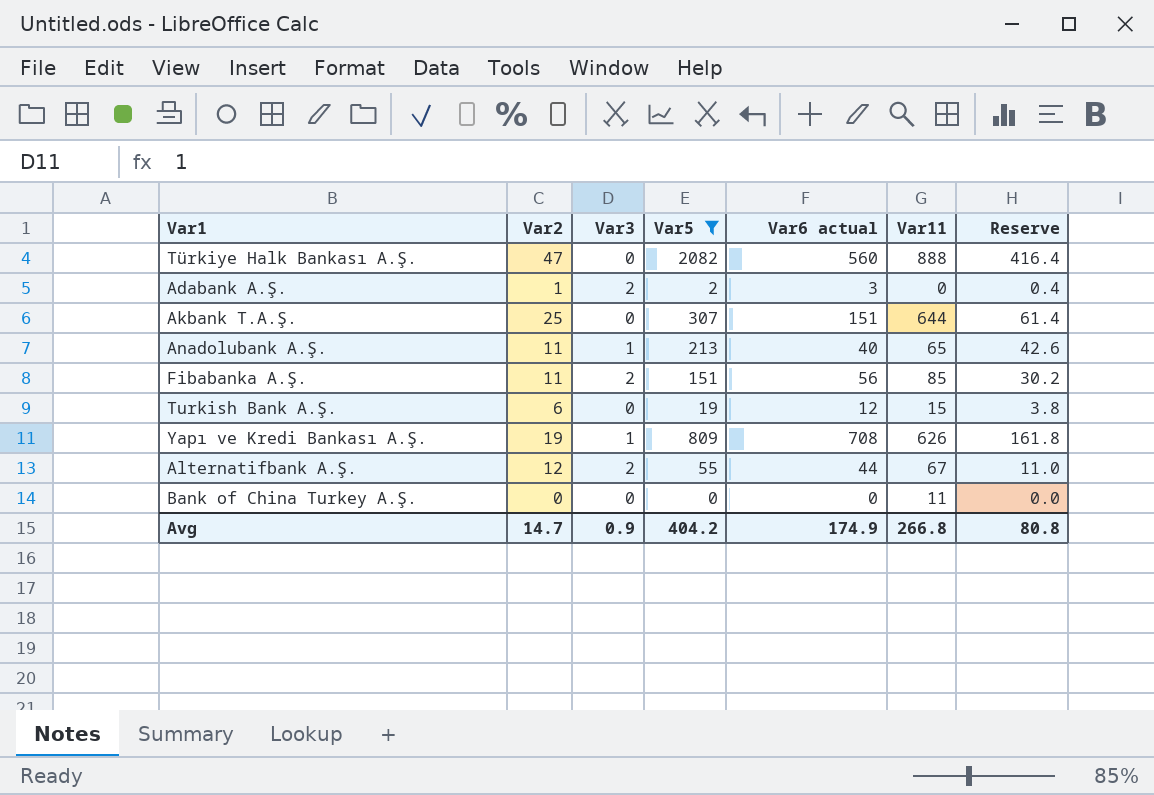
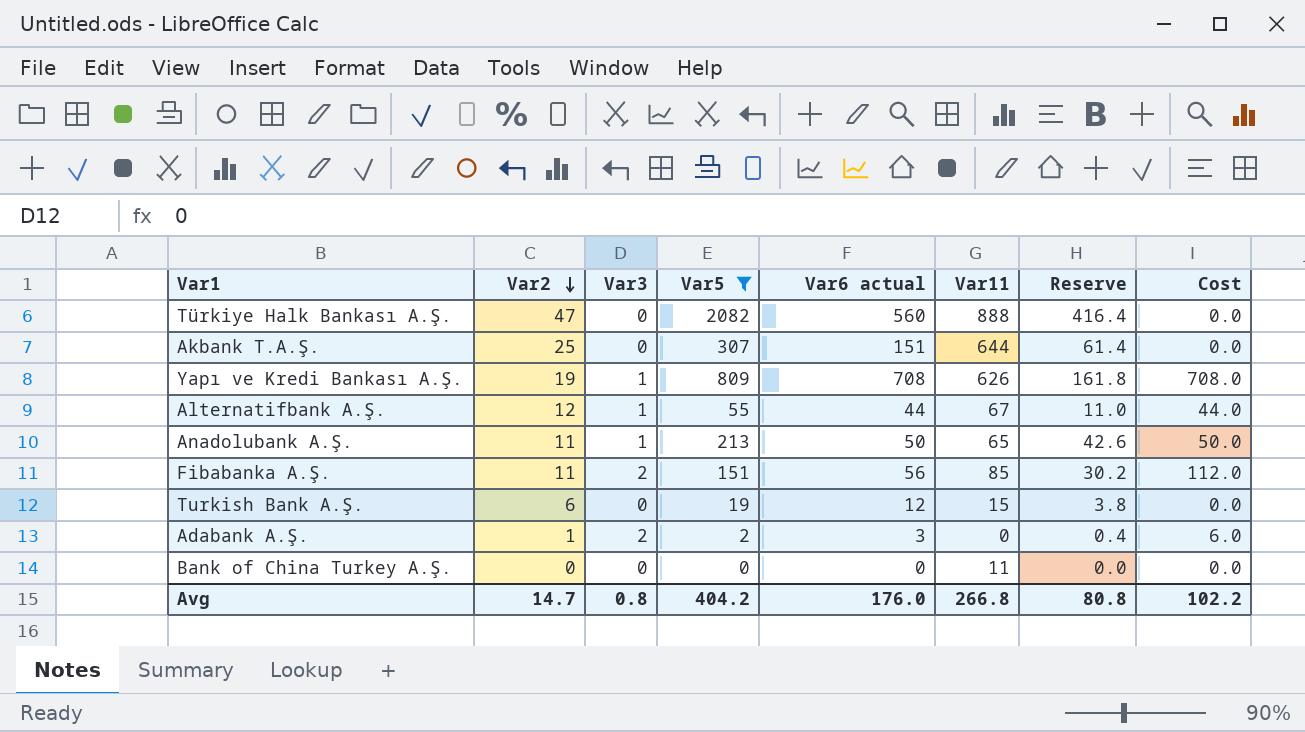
row order: none -> Var2 descending
column Cost | formula: none -> [Var3] * [Var6 actual]
Alternatifbank A.Ş. | Var3: 2 -> 1
Anadolubank A.Ş. | Var6 actual: 40 -> 50
Avg | Var3: 0.9 -> 0.8
Avg | Var6 actual: 174.9 -> 176.0

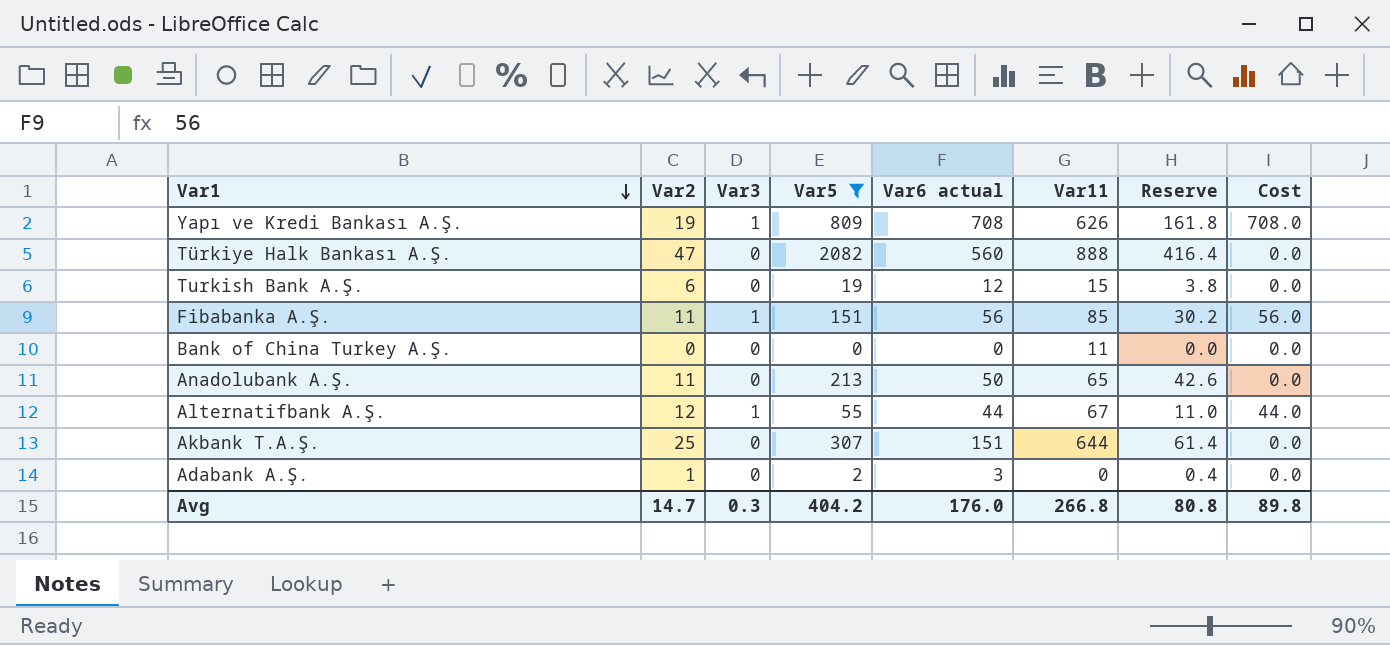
row order: Var2 descending -> Var1 descending
Fibabanka A.Ş. | Var3: 2 -> 1
Fibabanka A.Ş. | Cost: 112.0 -> 56.0
Anadolubank A.Ş. | Var3: 1 -> 0
Anadolubank A.Ş. | Cost: 50.0 -> 0.0
Adabank A.Ş. | Var3: 2 -> 0
Adabank A.Ş. | Cost: 6.0 -> 0.0
Avg | Var3: 0.8 -> 0.3
Avg | Cost: 102.2 -> 89.8

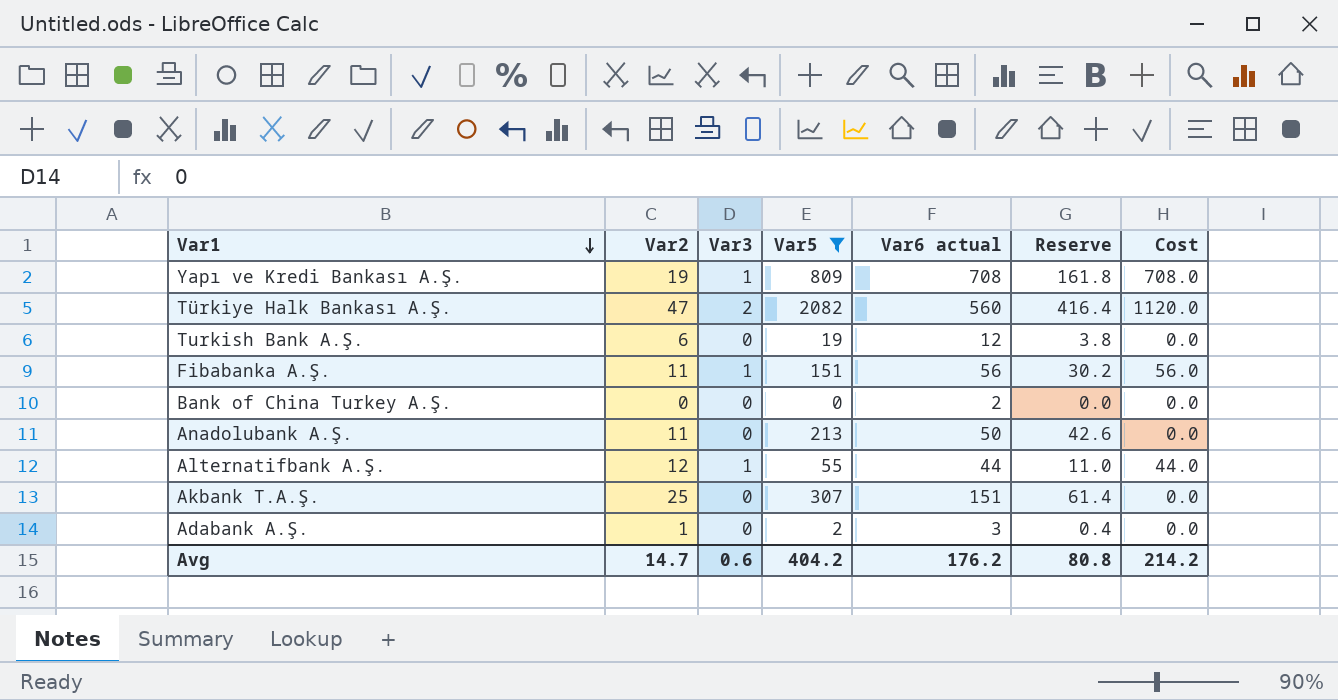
column Var11 | position: 6 -> none
Türkiye Halk Bankası A.Ş. | Var3: 0 -> 2
Türkiye Halk Bankası A.Ş. | Cost: 0.0 -> 1120.0
Bank of China Turkey A.Ş. | Var6 actual: 0 -> 2
Avg | Var3: 0.3 -> 0.6
Avg | Var6 actual: 176.0 -> 176.2
Avg | Cost: 89.8 -> 214.2

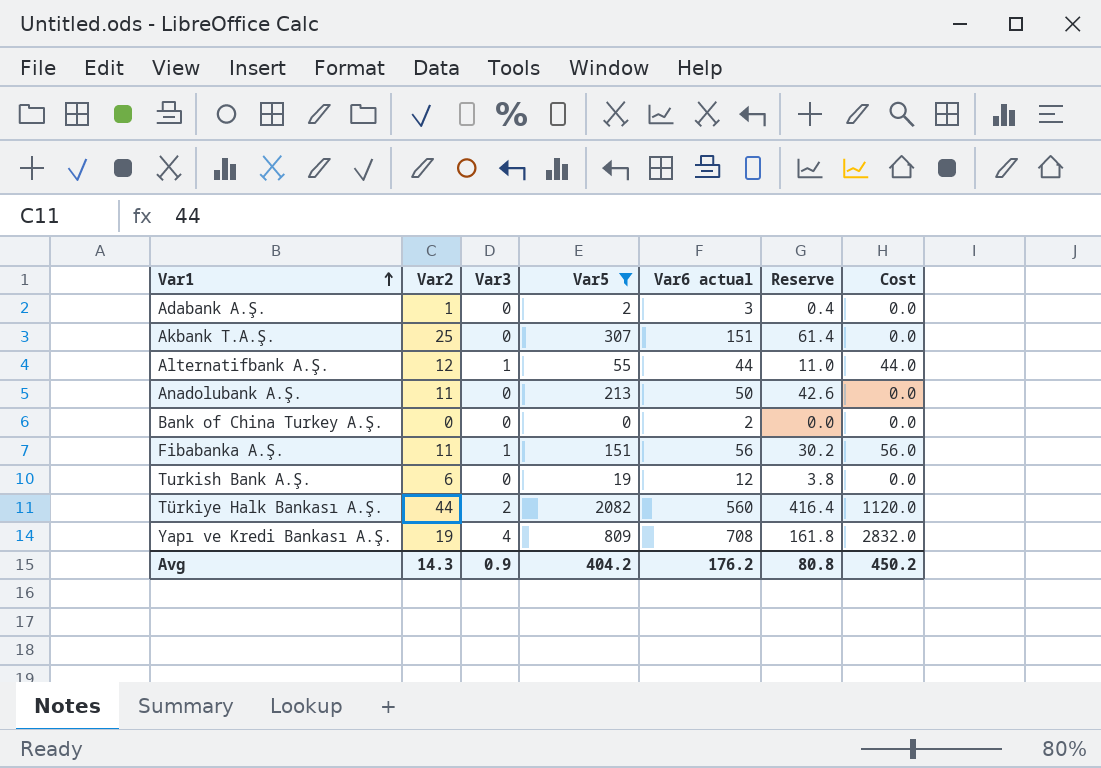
row order: Var1 descending -> Var1 ascending
Türkiye Halk Bankası A.Ş. | Var2: 47 -> 44
Yapı ve Kredi Bankası A.Ş. | Var3: 1 -> 4
Yapı ve Kredi Bankası A.Ş. | Cost: 708.0 -> 2832.0
Avg | Var2: 14.7 -> 14.3
Avg | Var3: 0.6 -> 0.9
Avg | Cost: 214.2 -> 450.2

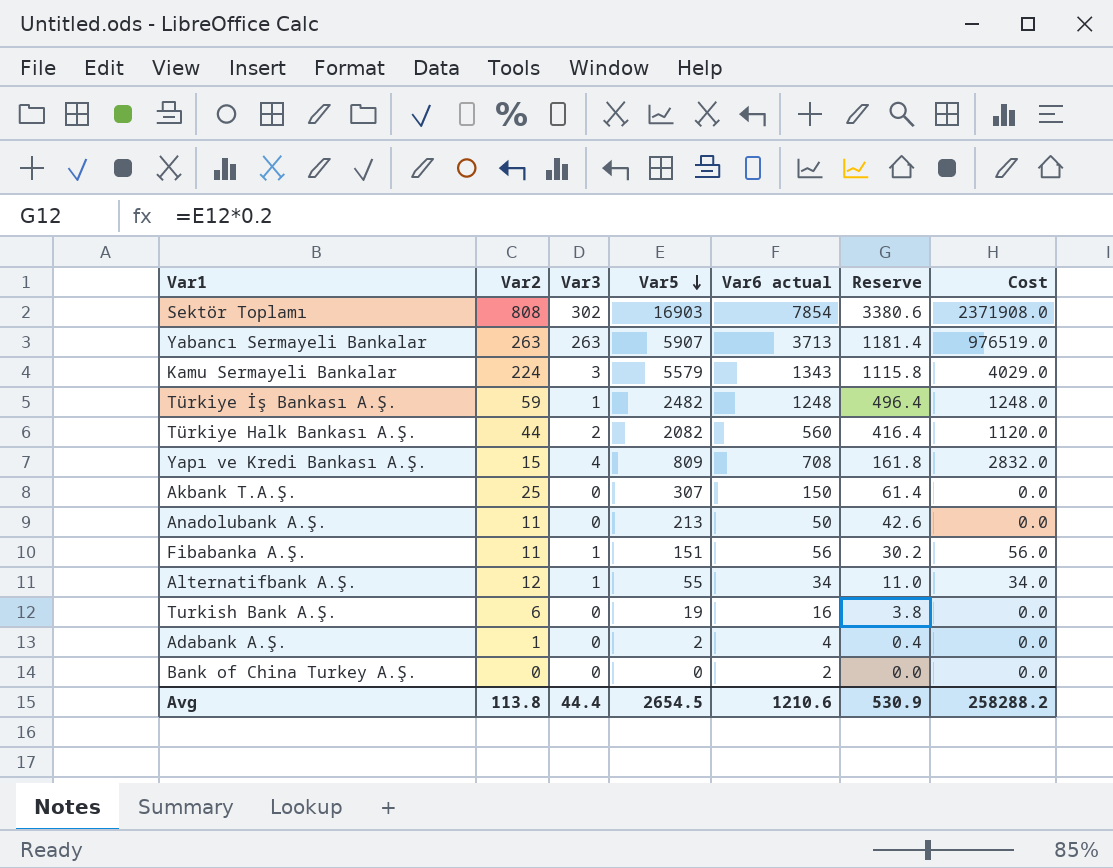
filter: Var5 <= 2082 -> none
row order: Var1 ascending -> Var5 descending
Yapı ve Kredi Bankası A.Ş. | Var2: 19 -> 15
Akbank T.A.Ş. | Var6 actual: 151 -> 150
Alternatifbank A.Ş. | Var6 actual: 44 -> 34
Alternatifbank A.Ş. | Cost: 44.0 -> 34.0
Turkish Bank A.Ş. | Var6 actual: 12 -> 16
Adabank A.Ş. | Var6 actual: 3 -> 4
Avg | Var2: 14.3 -> 113.8
Avg | Var3: 0.9 -> 44.4
Avg | Var5: 404.2 -> 2654.5
Avg | Var6 actual: 176.2 -> 1210.6
Avg | Reserve: 80.8 -> 530.9
Avg | Cost: 450.2 -> 258288.2

